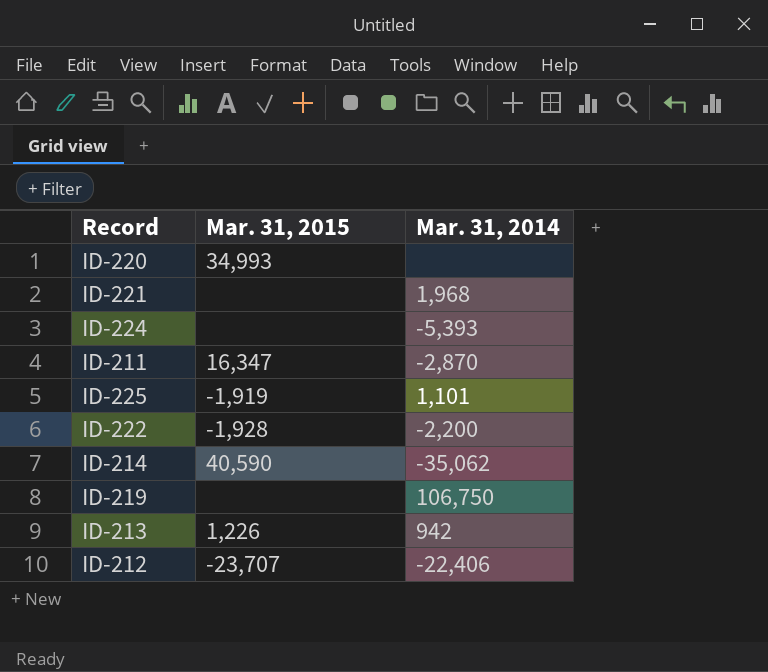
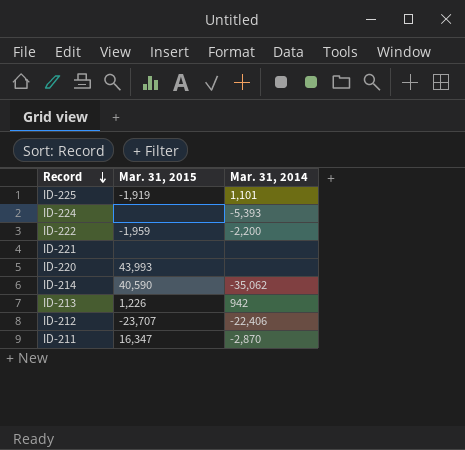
row order: none -> Record descending
row ID-219: none | 106,750 -> none
ID-222 | Mar. 31, 2015: -1,928 -> -1,959
ID-221 | Mar. 31, 2014: 1,968 -> none
ID-220 | Mar. 31, 2015: 34,993 -> 43,993

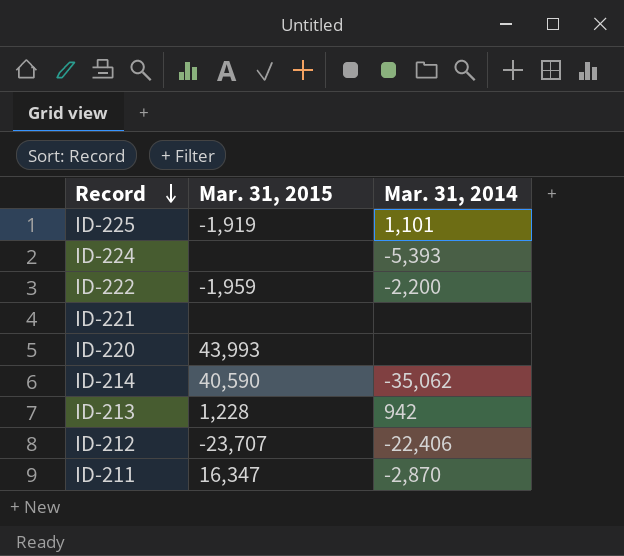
ID-213 | Mar. 31, 2015: 1,226 -> 1,228

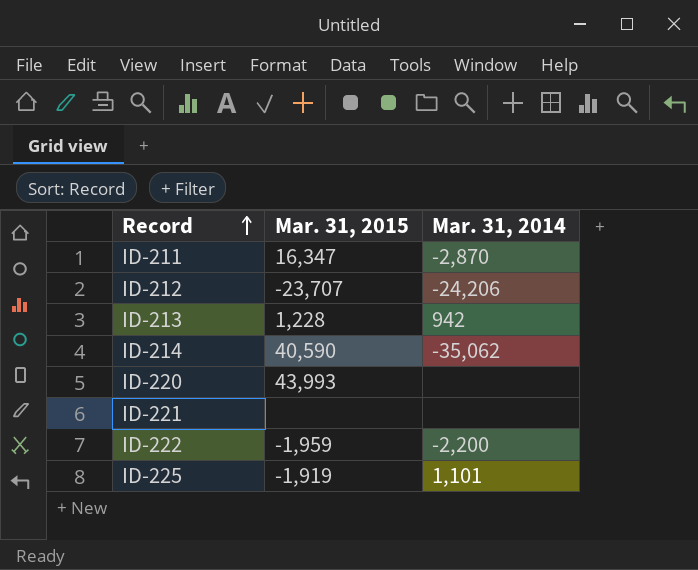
row order: Record descending -> Record ascending
row ID-224: none | -5,393 -> none
ID-212 | Mar. 31, 2014: -22,406 -> -24,206

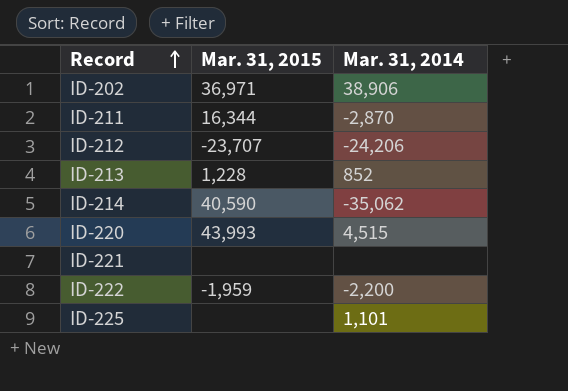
row ID-202: none -> 36,971 | 38,906
ID-211 | Mar. 31, 2015: 16,347 -> 16,344
ID-213 | Mar. 31, 2014: 942 -> 852
ID-220 | Mar. 31, 2014: none -> 4,515
ID-225 | Mar. 31, 2015: -1,919 -> none

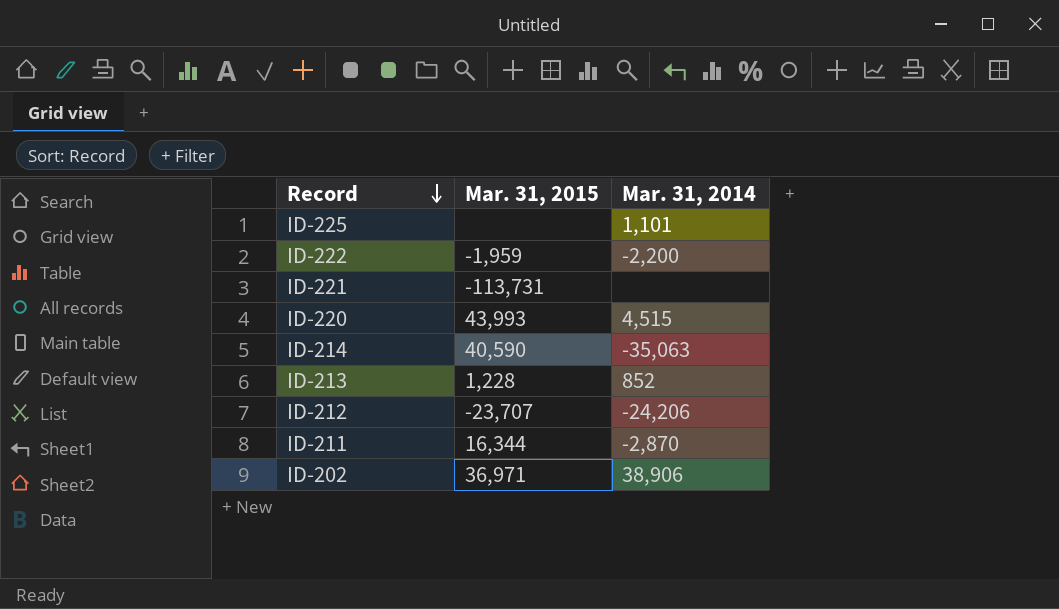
row order: Record ascending -> Record descending
ID-221 | Mar. 31, 2015: none -> -113,731
ID-214 | Mar. 31, 2014: -35,062 -> -35,063

